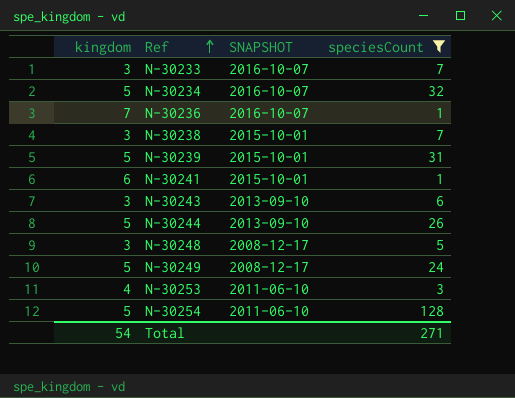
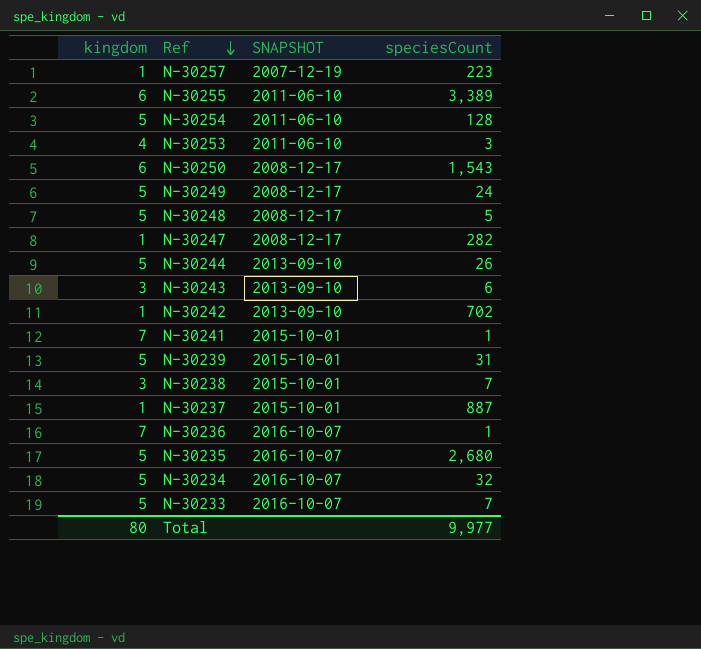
filter: speciesCount <= 128 -> none
row order: Ref ascending -> Ref descending
N-30248 | kingdom: 3 -> 5
N-30241 | kingdom: 6 -> 7
N-30233 | kingdom: 3 -> 5
Total | kingdom: 54 -> 80
Total | speciesCount: 271 -> 9,977

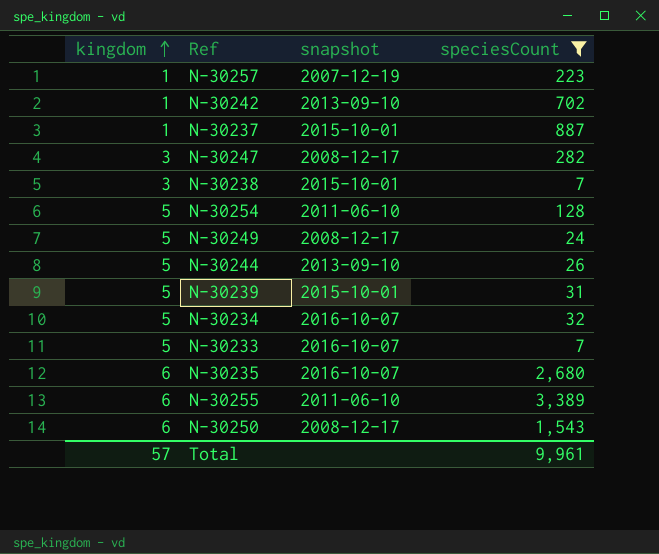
filter: none -> speciesCount >= 7
row order: Ref descending -> kingdom ascending
column name: SNAPSHOT -> snapshot
N-30247 | kingdom: 1 -> 3
N-30235 | kingdom: 5 -> 6
Total | kingdom: 80 -> 57
Total | speciesCount: 9,977 -> 9,961

